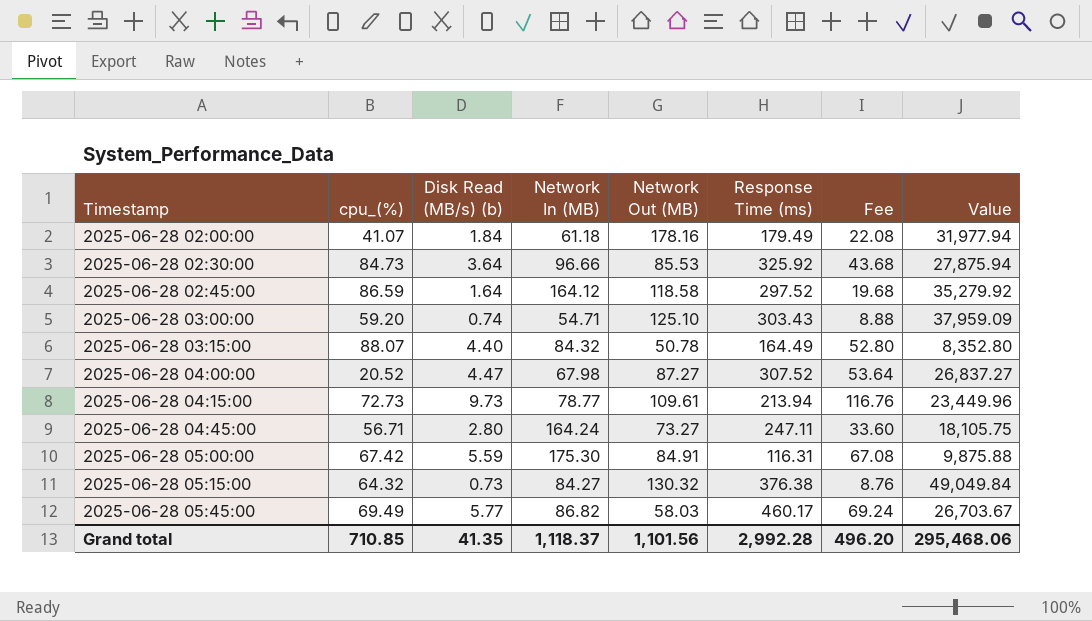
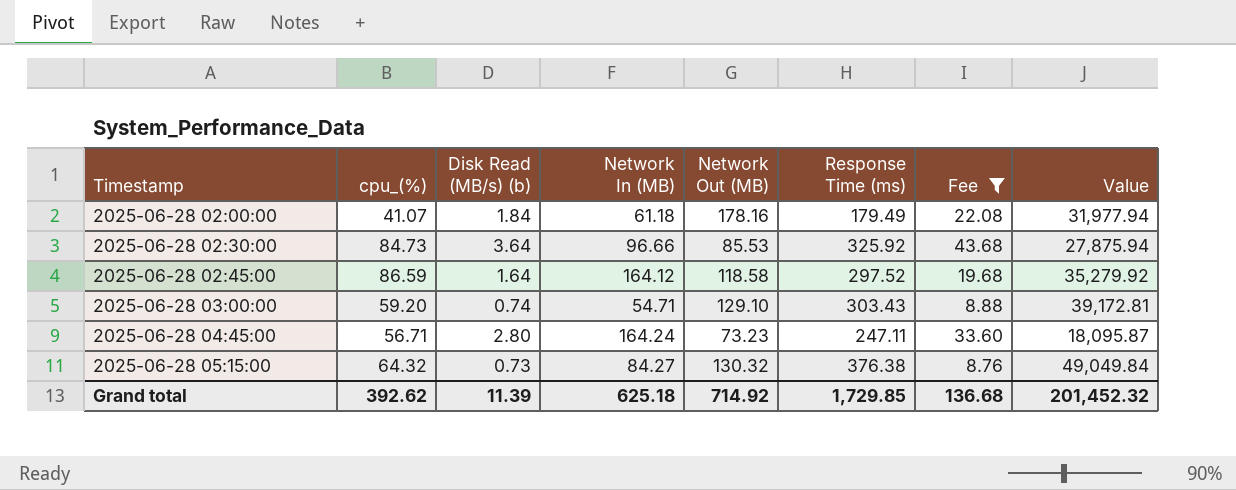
filter: none -> Fee <= 43.68
2025-06-28 03:00:00 | Network Out (MB): 125.10 -> 129.10
2025-06-28 03:00:00 | Value: 37,959.09 -> 39,172.81
2025-06-28 04:45:00 | Network Out (MB): 73.27 -> 73.23
2025-06-28 04:45:00 | Value: 18,105.75 -> 18,095.87
Grand total | cpu_(%): 710.85 -> 392.62
Grand total | Disk Read (MB/s) (b): 41.35 -> 11.39
Grand total | Network In (MB): 1,118.37 -> 625.18
Grand total | Network Out (MB): 1,101.56 -> 714.92
Grand total | Response Time (ms): 2,992.28 -> 1,729.85
Grand total | Fee: 496.20 -> 136.68
Grand total | Value: 295,468.06 -> 201,452.32

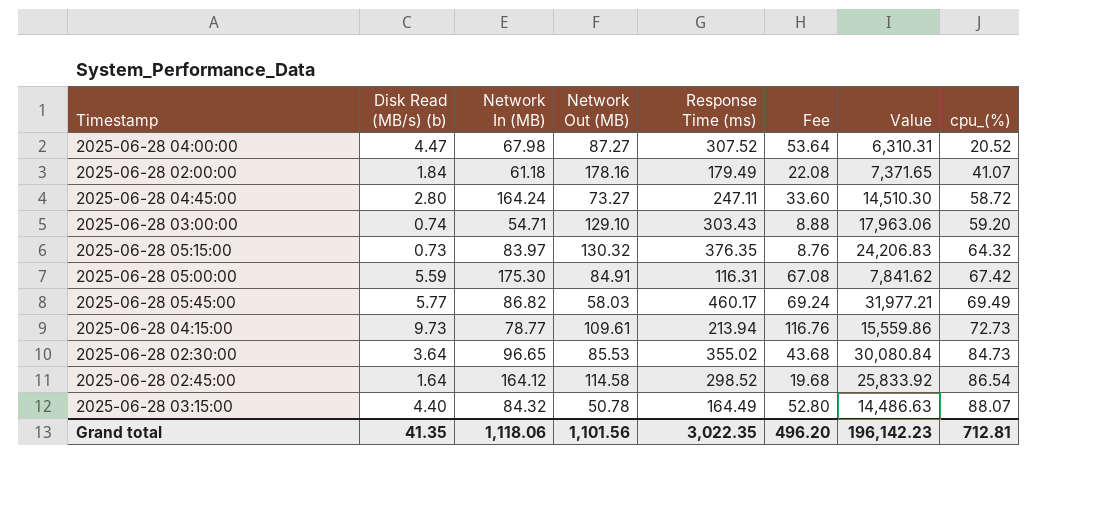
filter: Fee <= 43.68 -> none
row order: Timestamp ascending -> cpu_(%) ascending
column Value | formula: [Network Out (MB)] * [Response Time (ms)] -> [Response Time (ms)] * [cpu_(%)]
column cpu_(%) | position: 2 -> 8
2025-06-28 04:45:00 | Network Out (MB): 73.23 -> 73.27
2025-06-28 04:45:00 | cpu_(%): 56.71 -> 58.72
2025-06-28 05:15:00 | Network In (MB): 84.27 -> 83.97
2025-06-28 05:15:00 | Response Time (ms): 376.38 -> 376.35
2025-06-28 02:30:00 | Network In (MB): 96.66 -> 96.65
2025-06-28 02:30:00 | Response Time (ms): 325.92 -> 355.02
2025-06-28 02:45:00 | Network Out (MB): 118.58 -> 114.58
2025-06-28 02:45:00 | Response Time (ms): 297.52 -> 298.52
2025-06-28 02:45:00 | cpu_(%): 86.59 -> 86.54
Grand total | Disk Read (MB/s) (b): 11.39 -> 41.35
Grand total | Network In (MB): 625.18 -> 1,118.06
Grand total | Network Out (MB): 714.92 -> 1,101.56
Grand total | Response Time (ms): 1,729.85 -> 3,022.35
Grand total | Fee: 136.68 -> 496.20
Grand total | Value: 201,452.32 -> 196,142.23
Grand total | cpu_(%): 392.62 -> 712.81

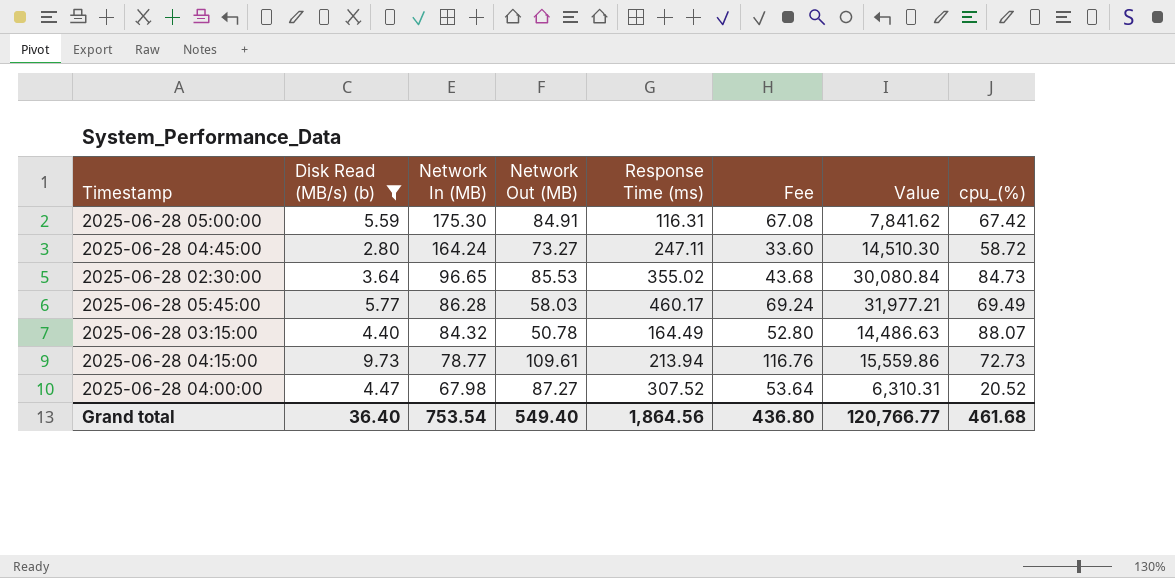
filter: none -> Disk Read (MB/s) (b) >= 2.80
row order: cpu_(%) ascending -> Network In (MB) descending
2025-06-28 05:45:00 | Network In (MB): 86.82 -> 86.28
Grand total | Disk Read (MB/s) (b): 41.35 -> 36.40
Grand total | Network In (MB): 1,118.06 -> 753.54
Grand total | Network Out (MB): 1,101.56 -> 549.40
Grand total | Response Time (ms): 3,022.35 -> 1,864.56
Grand total | Fee: 496.20 -> 436.80
Grand total | Value: 196,142.23 -> 120,766.77
Grand total | cpu_(%): 712.81 -> 461.68

